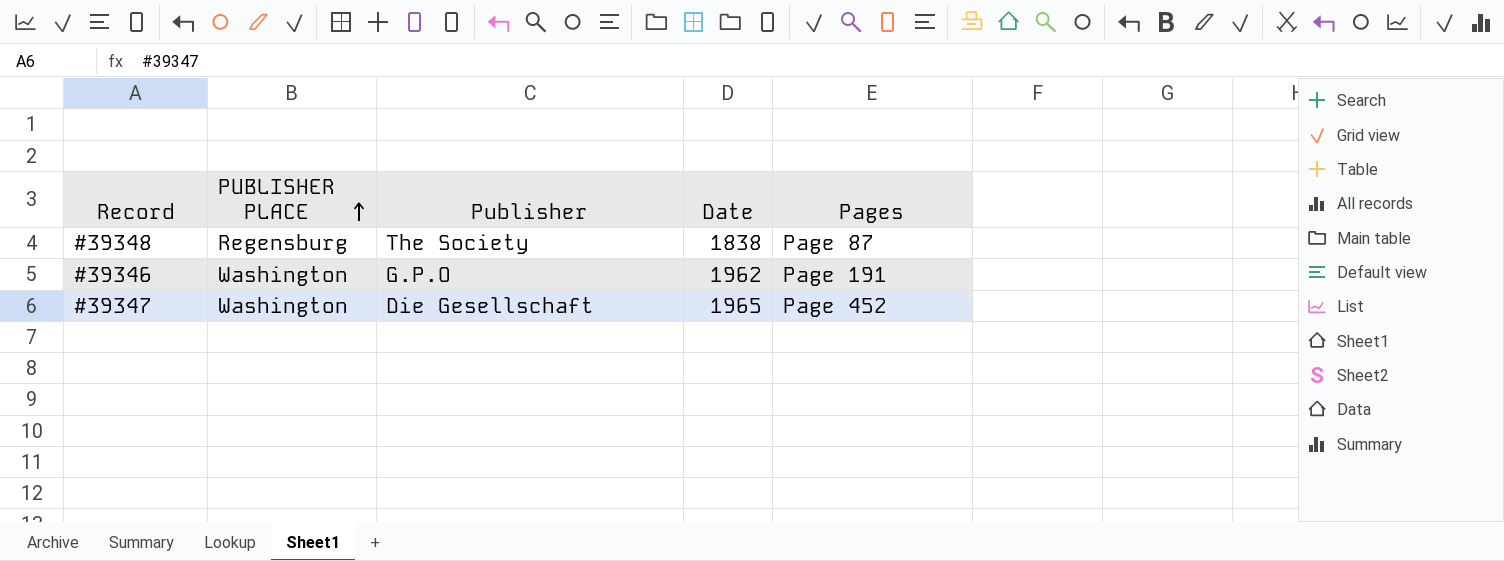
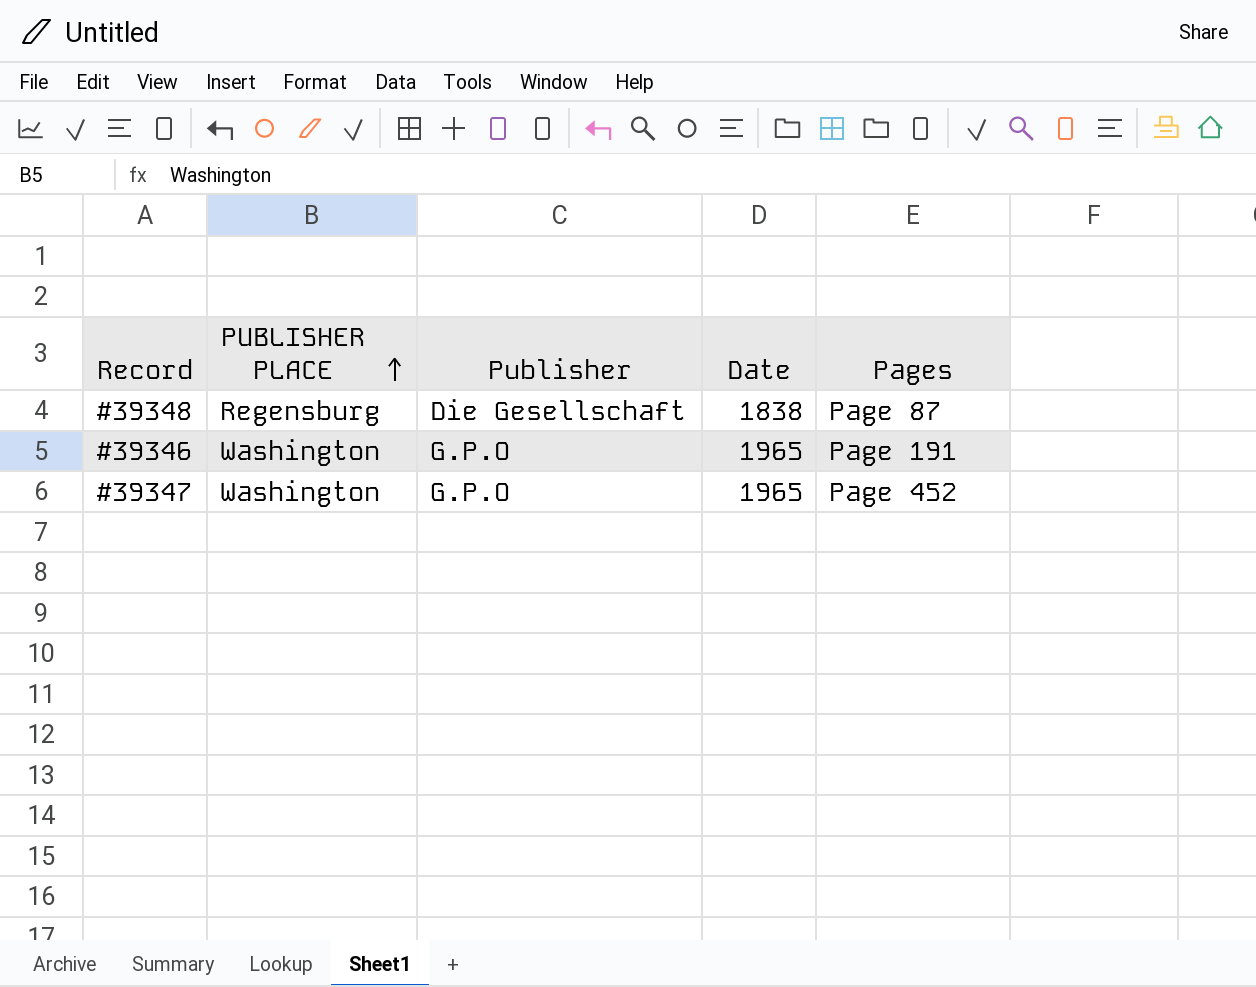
#39348 | Publisher: The Society -> Die Gesellschaft
#39346 | Date: 1962 -> 1965
#39347 | Publisher: Die Gesellschaft -> G.P.O

